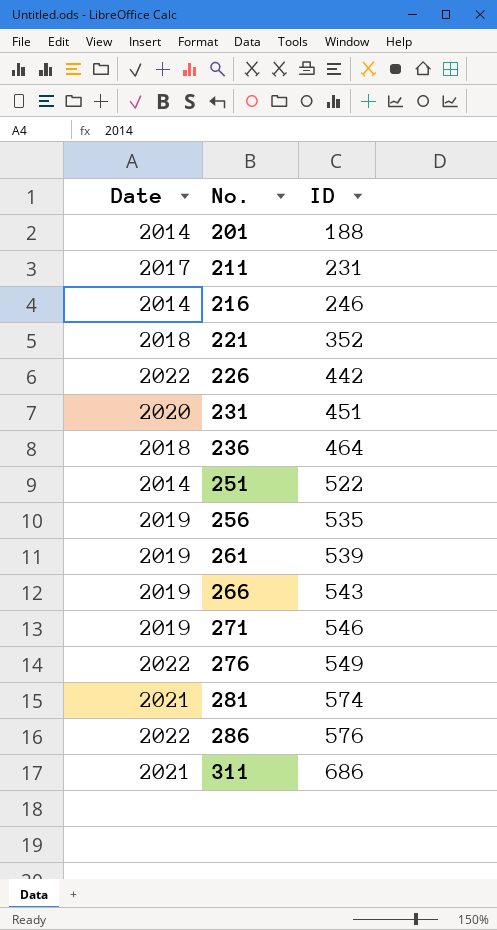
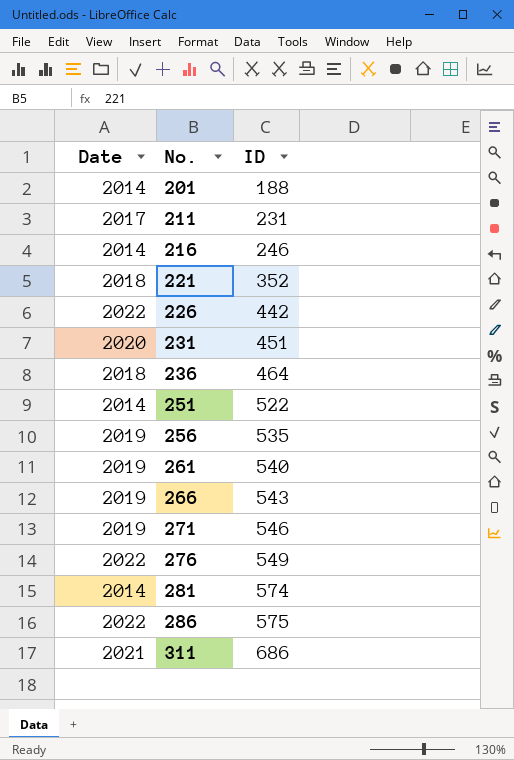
261 | ID: 539 -> 540
281 | Date: 2021 -> 2014
286 | ID: 576 -> 575

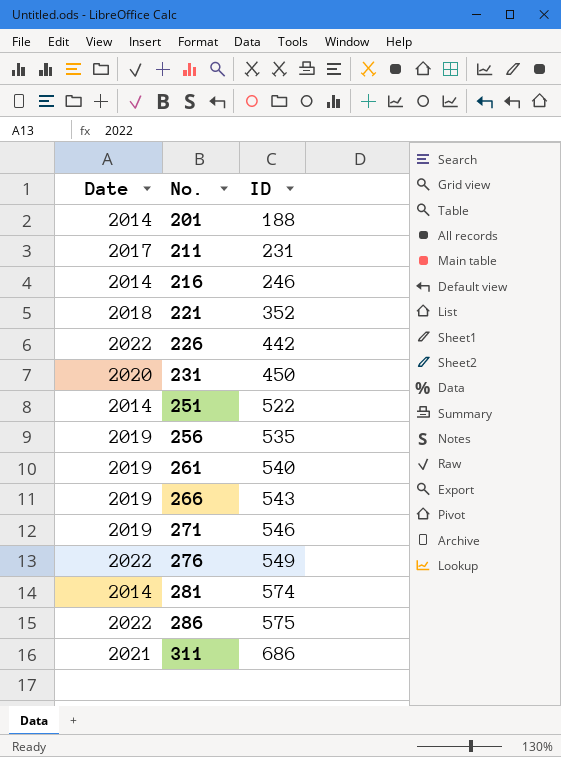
row 236: 2018 | 464 -> none
231 | ID: 451 -> 450

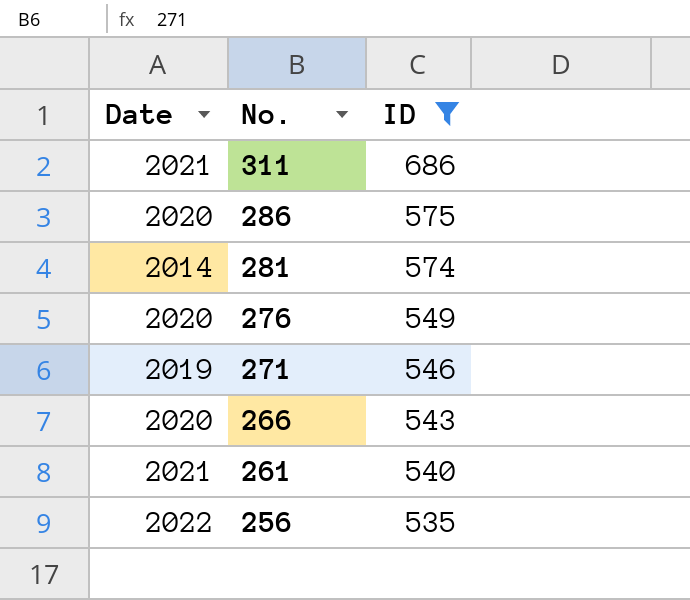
filter: none -> ID >= 535
row order: No. ascending -> No. descending
286 | Date: 2022 -> 2020
276 | Date: 2022 -> 2020
266 | Date: 2019 -> 2020
261 | Date: 2019 -> 2021
256 | Date: 2019 -> 2022

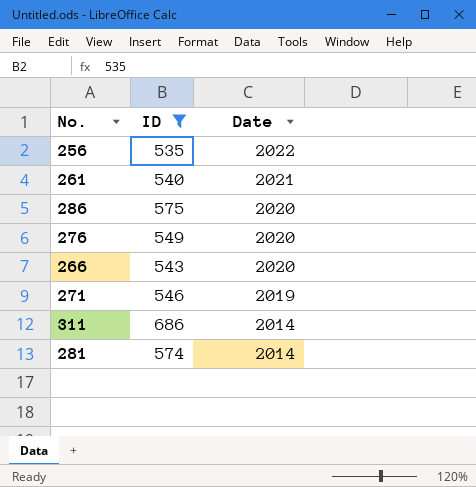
row order: No. descending -> Date descending
column Date | position: 1 -> 3
311 | Date: 2021 -> 2014

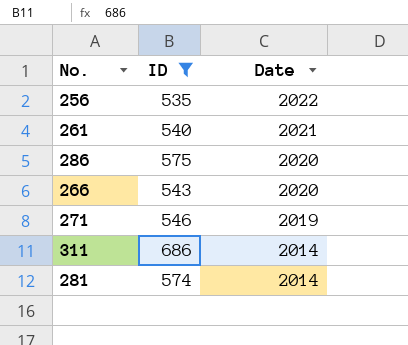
row 276: 549 | 2020 -> none

